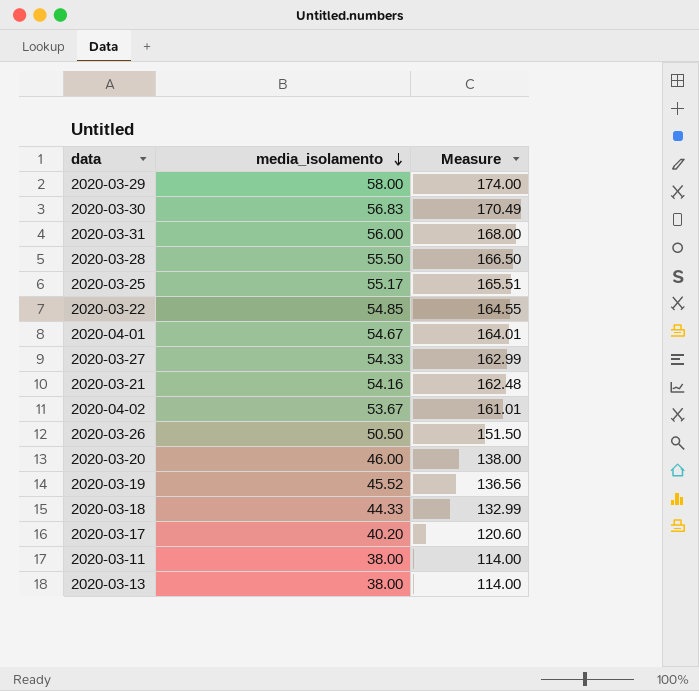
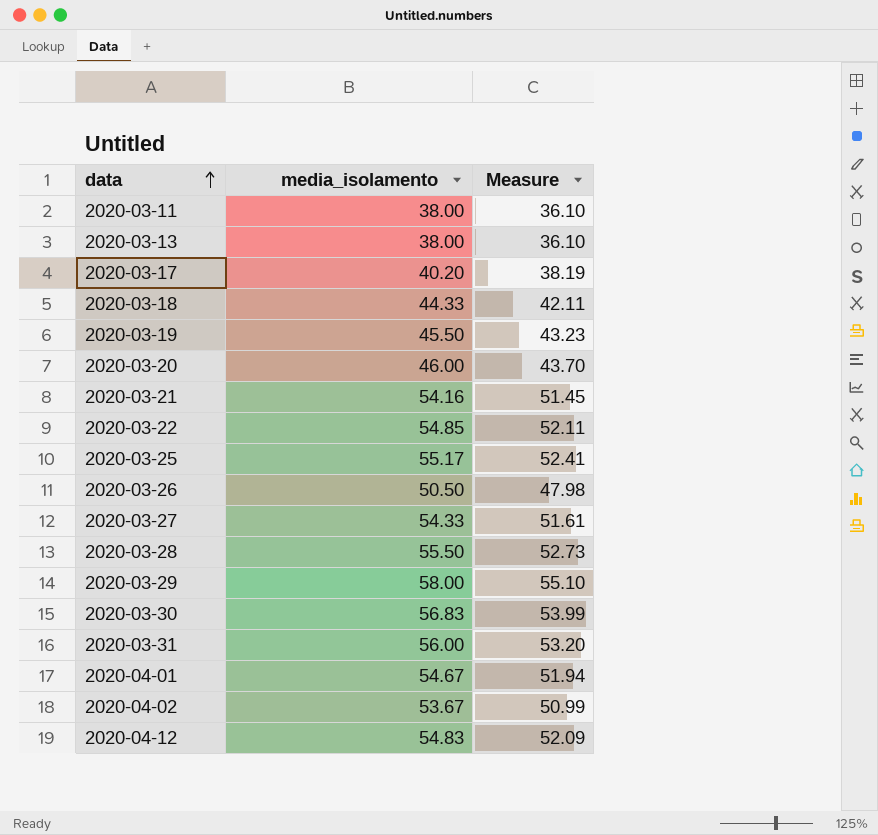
row order: media_isolamento descending -> data ascending
column Measure | formula: [media_isolamento] * 3 -> [media_isolamento] * 0.95
2020-03-19 | media_isolamento: 45.52 -> 45.50
row 2020-04-12: none -> 54.83 | 52.09

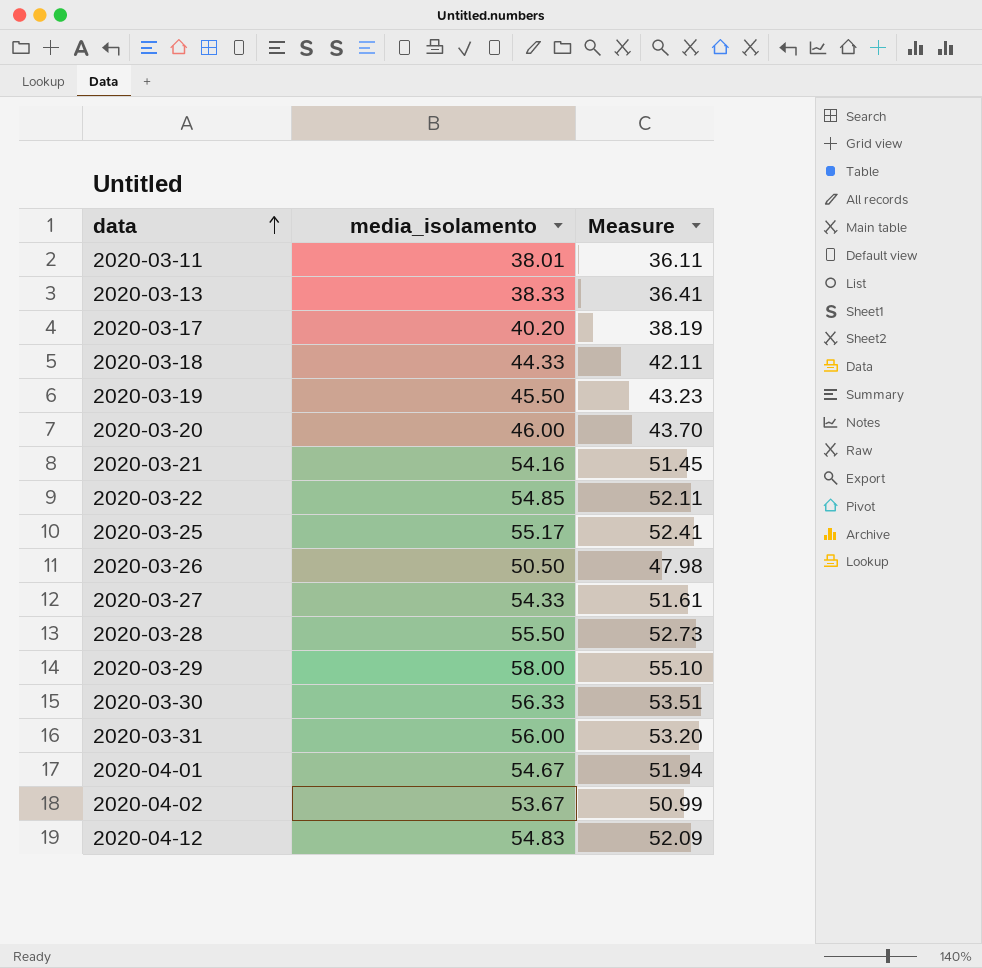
2020-03-11 | media_isolamento: 38.00 -> 38.01
2020-03-11 | Measure: 36.10 -> 36.11
2020-03-13 | media_isolamento: 38.00 -> 38.33
2020-03-13 | Measure: 36.10 -> 36.41
2020-03-30 | media_isolamento: 56.83 -> 56.33
2020-03-30 | Measure: 53.99 -> 53.51

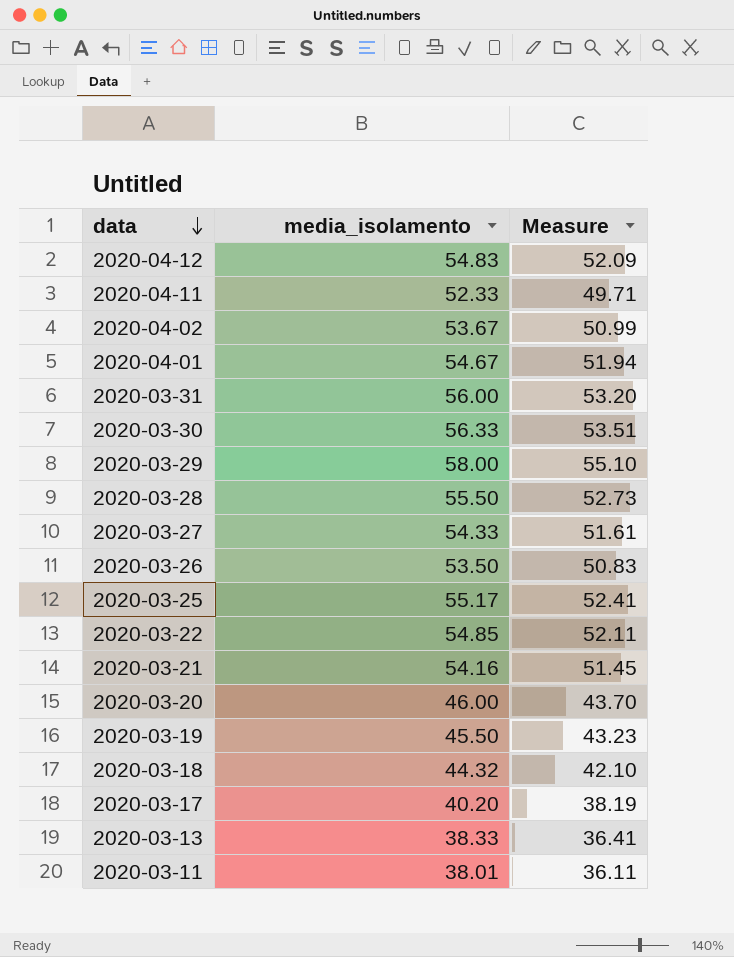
row order: data ascending -> data descending
row 2020-04-11: none -> 52.33 | 49.71
2020-03-26 | media_isolamento: 50.50 -> 53.50
2020-03-26 | Measure: 47.98 -> 50.83
2020-03-18 | media_isolamento: 44.33 -> 44.32
2020-03-18 | Measure: 42.11 -> 42.10

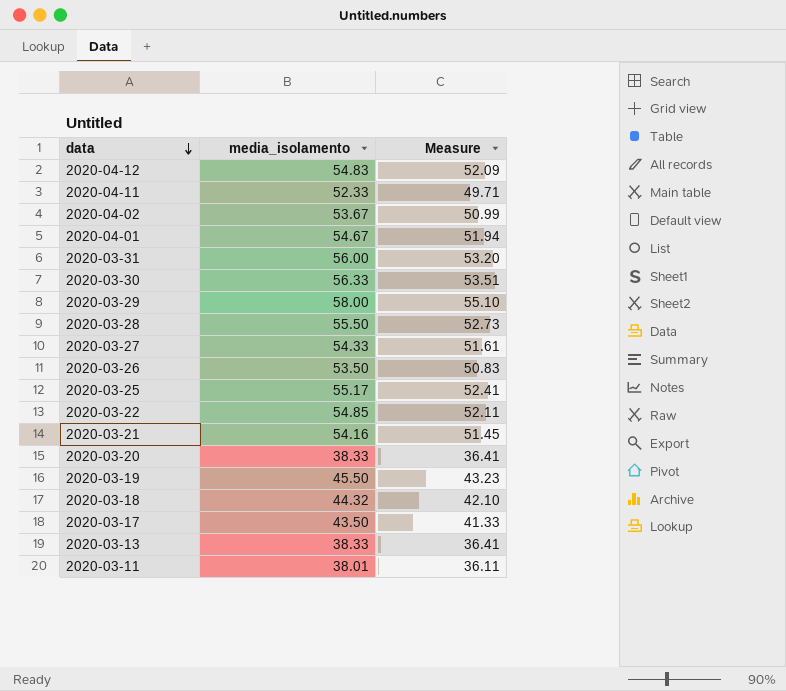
2020-03-20 | media_isolamento: 46.00 -> 38.33
2020-03-20 | Measure: 43.70 -> 36.41
2020-03-17 | media_isolamento: 40.20 -> 43.50
2020-03-17 | Measure: 38.19 -> 41.33

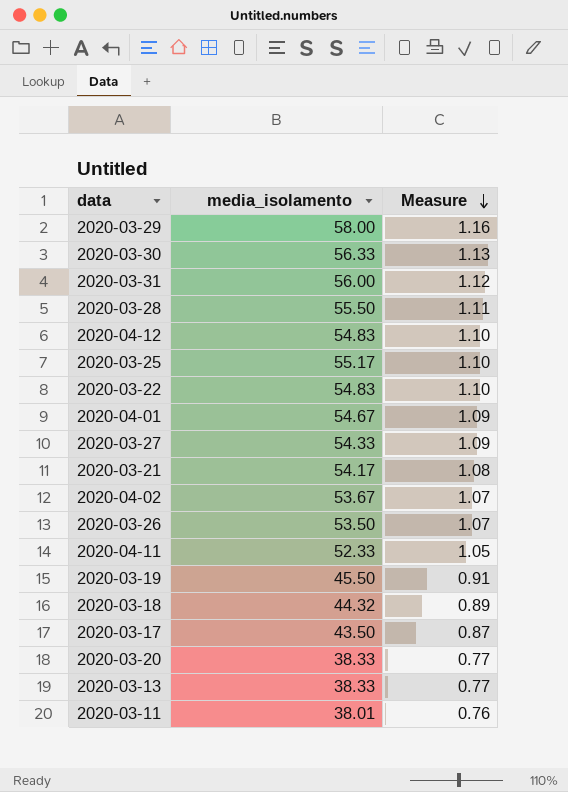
row order: data descending -> Measure descending
column Measure | formula: [media_isolamento] * 0.95 -> [media_isolamento] * 0.02
2020-03-22 | media_isolamento: 54.85 -> 54.83
2020-03-21 | media_isolamento: 54.16 -> 54.17

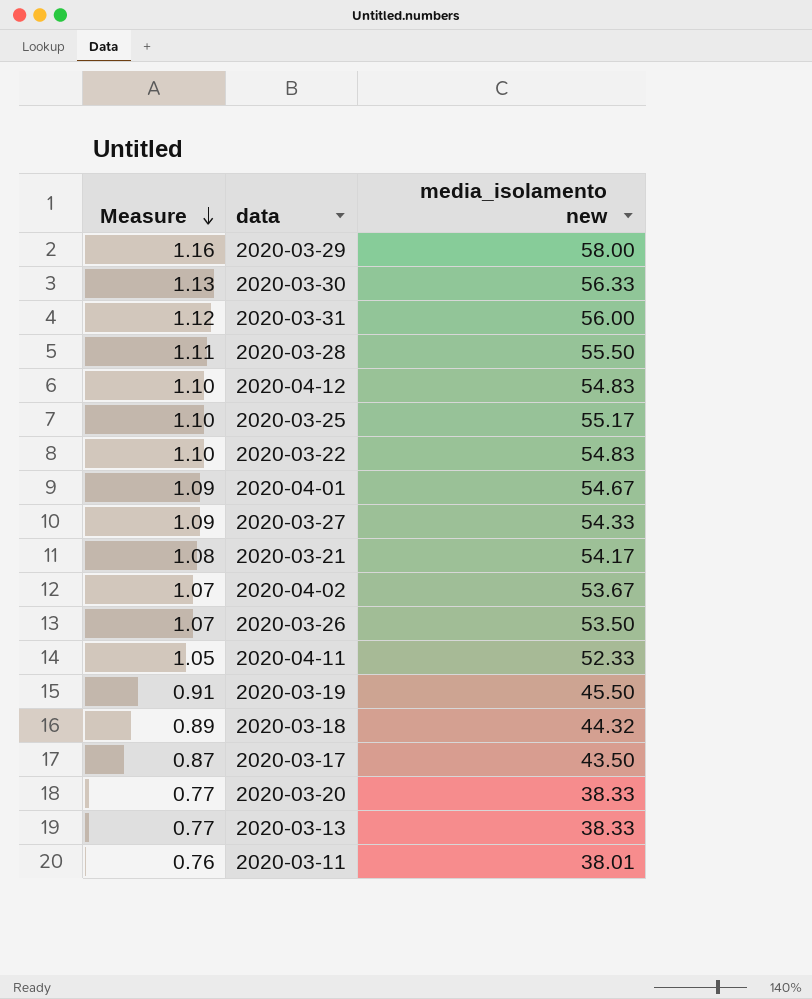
column Measure | position: 3 -> 1
column name: media_isolamento -> media_isolamento new

